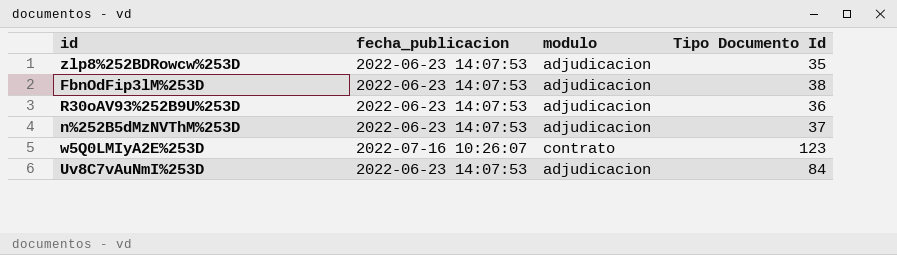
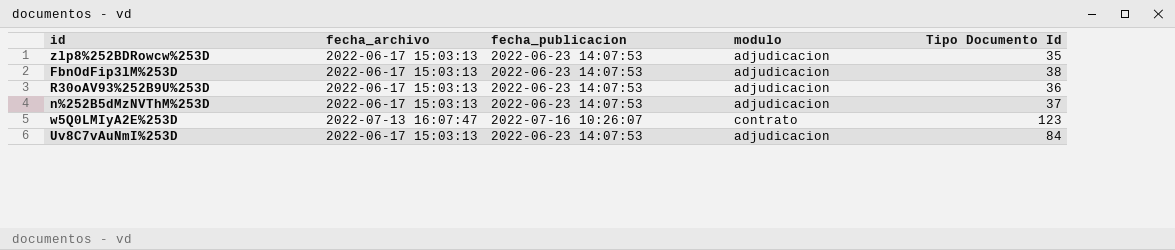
column fecha_archivo | position: none -> 2

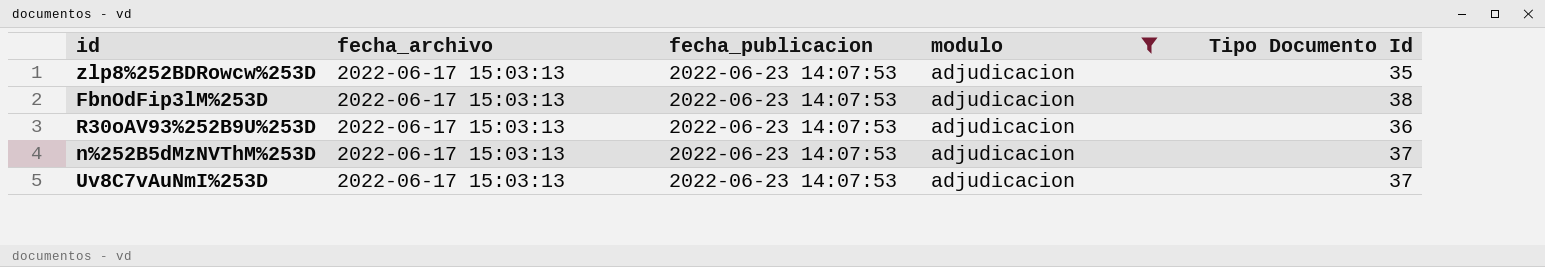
filter: none -> modulo = adjudicacion
Uv8C7vAuNmI%253D | Tipo Documento Id: 84 -> 37

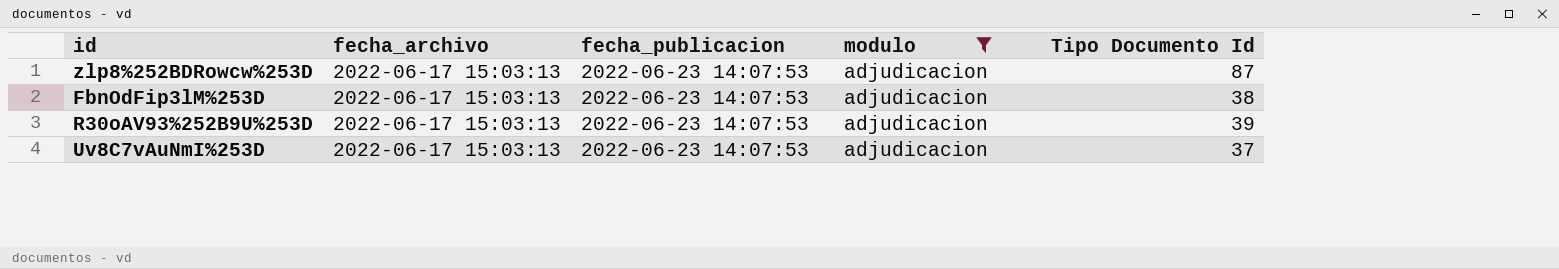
row n%252B5dMzNVThM%253D: 2022-06-17 15:03:13 | 2022-06-23 14:07:53 | adjudicacion | 37 -> none
zlp8%252BDRowcw%253D | Tipo Documento Id: 35 -> 87
R30oAV93%252B9U%253D | Tipo Documento Id: 36 -> 39

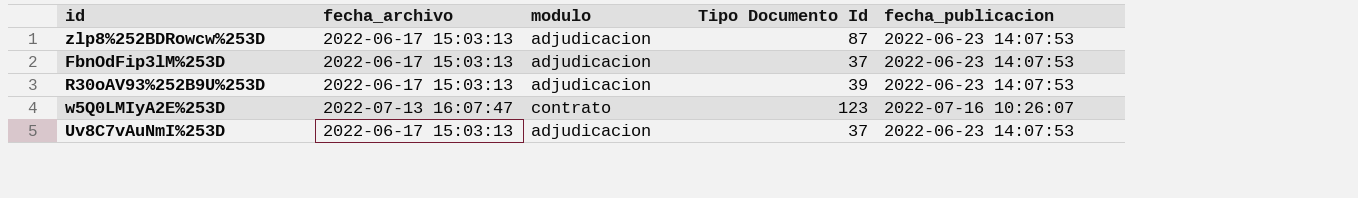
filter: modulo = adjudicacion -> none
column fecha_publicacion | position: 3 -> 5
FbnOdFip3lM%253D | Tipo Documento Id: 38 -> 37

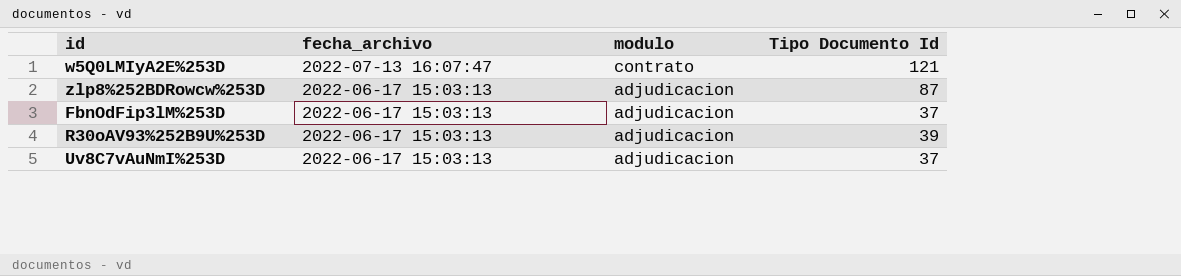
row order: none -> fecha_archivo descending
column fecha_publicacion | position: 5 -> none
w5Q0LMIyA2E%253D | Tipo Documento Id: 123 -> 121

